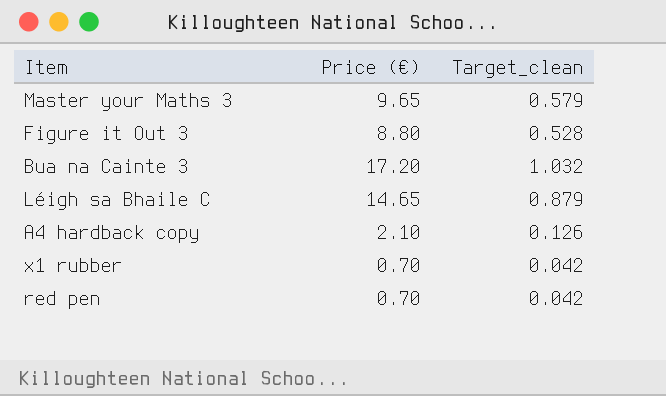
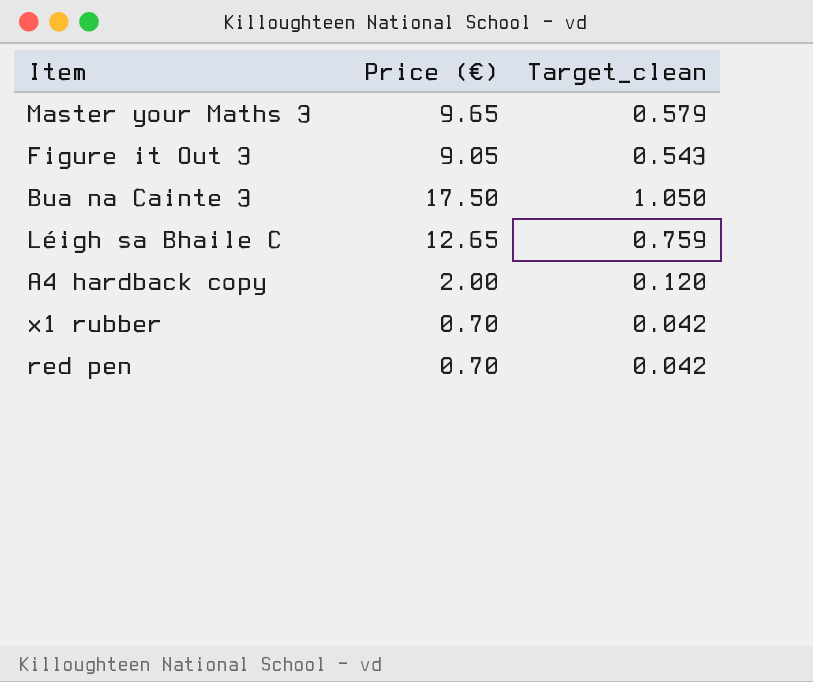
Figure it Out 3 | Price (€): 8.80 -> 9.05
Figure it Out 3 | Target_clean: 0.528 -> 0.543
Bua na Cainte 3 | Price (€): 17.20 -> 17.50
Bua na Cainte 3 | Target_clean: 1.032 -> 1.050
Léigh sa Bhaile C | Price (€): 14.65 -> 12.65
Léigh sa Bhaile C | Target_clean: 0.879 -> 0.759
A4 hardback copy | Price (€): 2.10 -> 2.00
A4 hardback copy | Target_clean: 0.126 -> 0.120

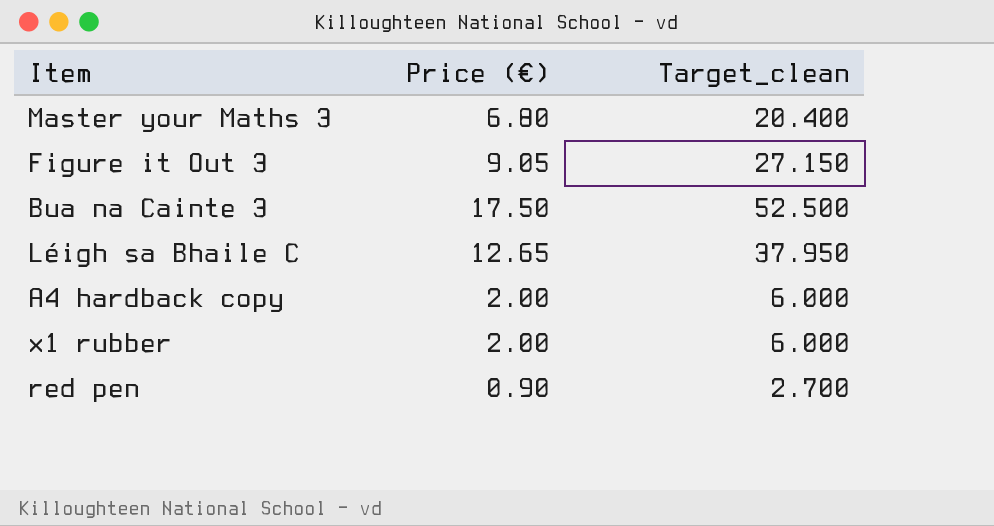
column Target_clean | formula: [Price (€)] * 0.06 -> [Price (€)] * 3
Master your Maths 3 | Price (€): 9.65 -> 6.80
x1 rubber | Price (€): 0.70 -> 2.00
red pen | Price (€): 0.70 -> 0.90

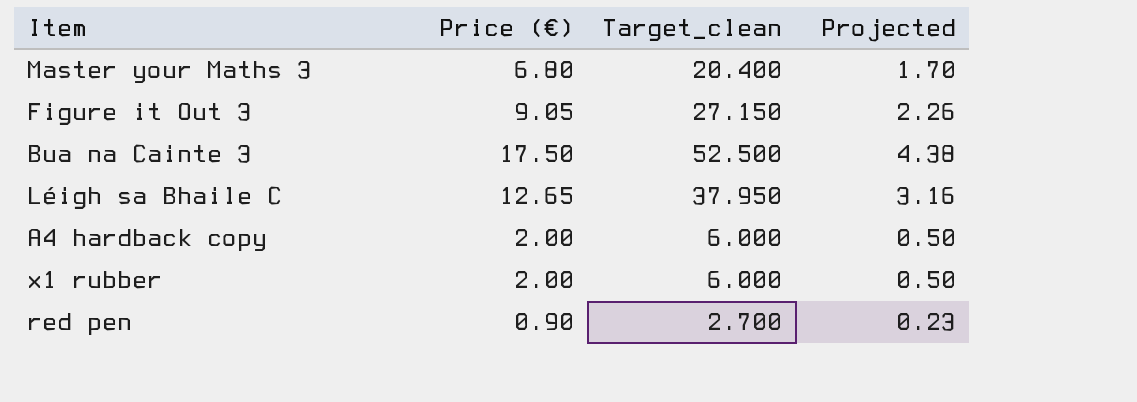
column Projected | formula: none -> [Price (€)] * 0.25

